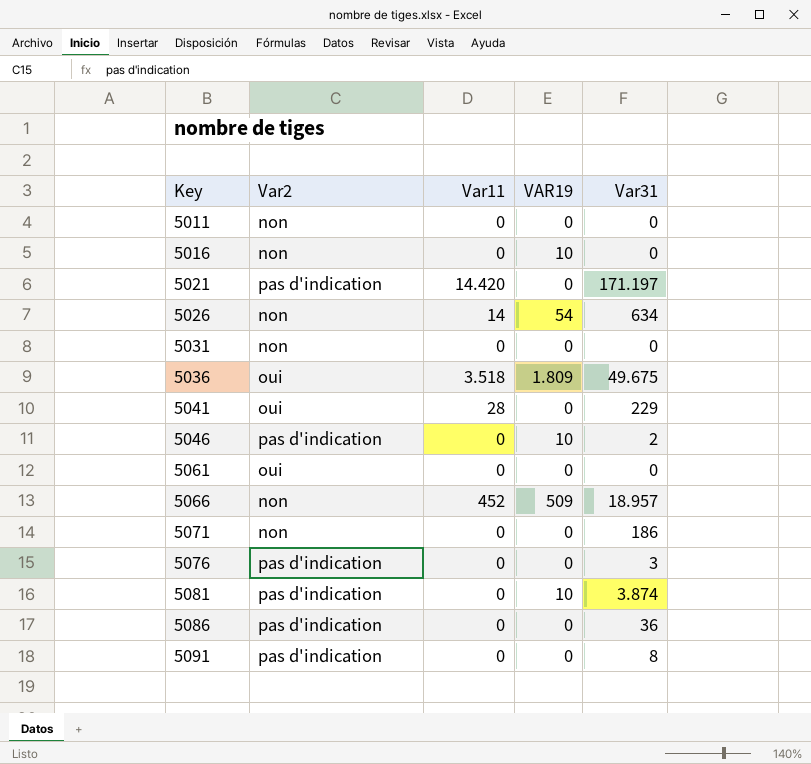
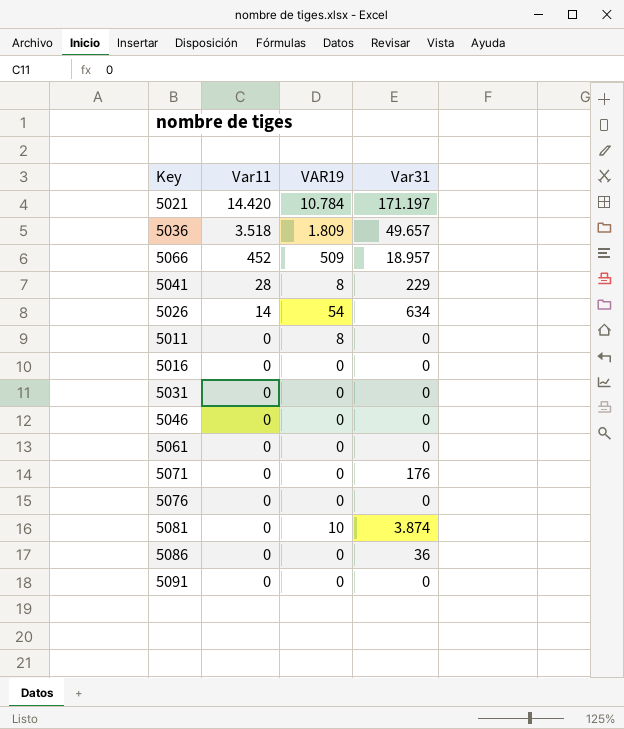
row order: Key ascending -> Var11 descending
column Var2 | position: 2 -> none
5021 | VAR19: 0 -> 10.784
5036 | Var31: 49.675 -> 49.657
5041 | VAR19: 0 -> 8
5011 | VAR19: 0 -> 8
5016 | VAR19: 10 -> 0
5046 | VAR19: 10 -> 0
5046 | Var31: 2 -> 0
5071 | Var31: 186 -> 176
5076 | Var31: 3 -> 0
5091 | Var31: 8 -> 0

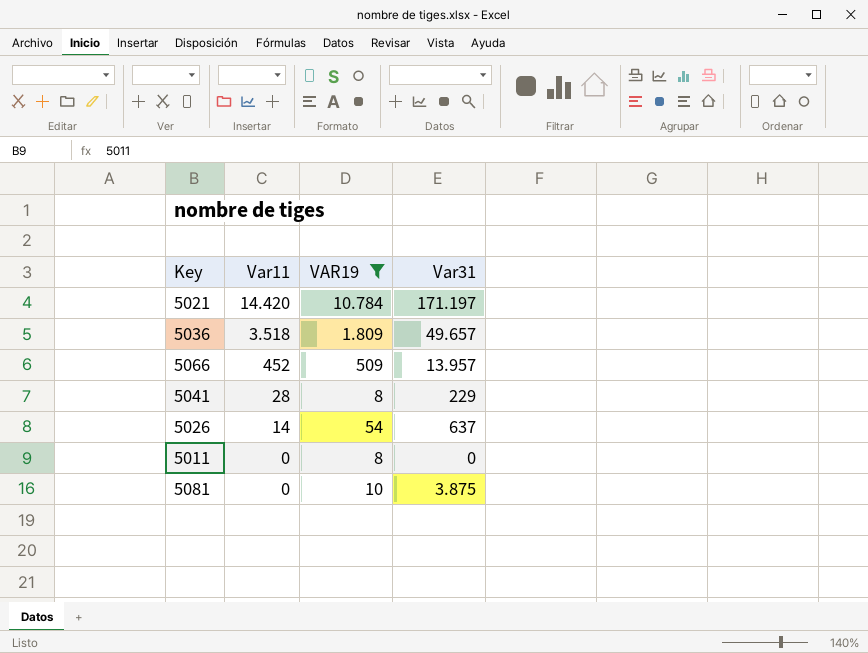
filter: none -> VAR19 != 0
5066 | Var31: 18.957 -> 13.957
5026 | Var31: 634 -> 637
5081 | Var31: 3.874 -> 3.875

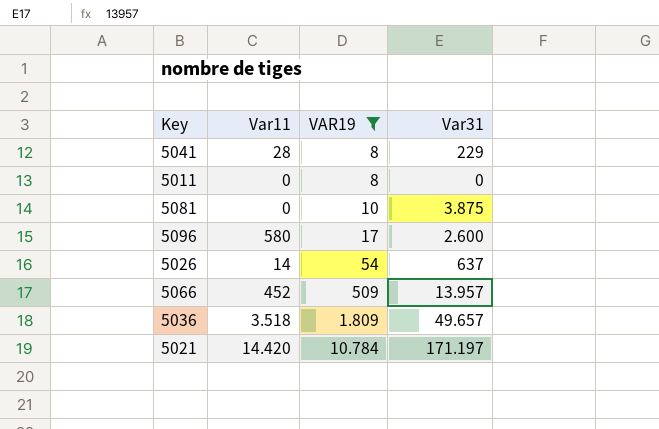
row order: Var11 descending -> VAR19 ascending
row 5096: none -> 580 | 17 | 2.600

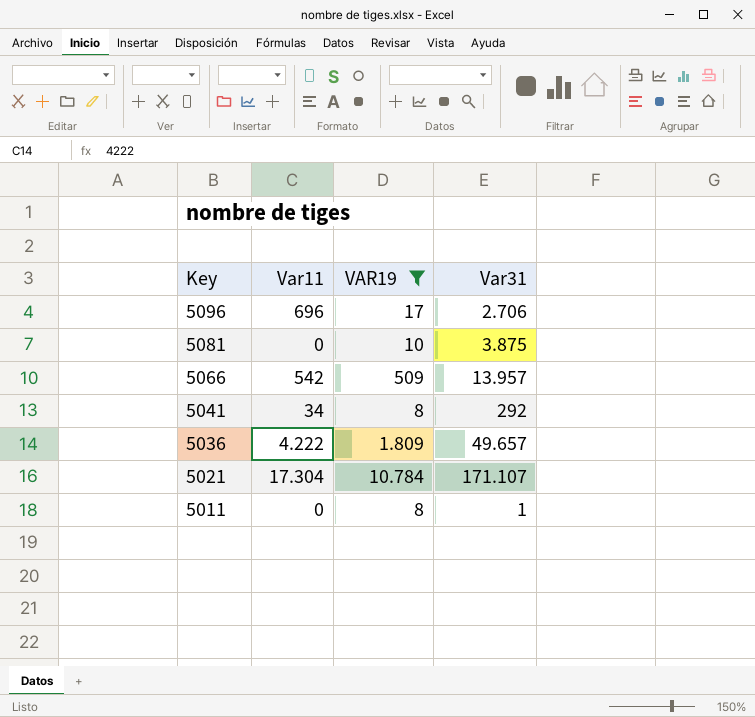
row order: VAR19 ascending -> Key descending
row 5026: 14 | 54 | 637 -> none
5096 | Var11: 580 -> 696
5096 | Var31: 2.600 -> 2.706
5066 | Var11: 452 -> 542
5041 | Var11: 28 -> 34
5041 | Var31: 229 -> 292
5036 | Var11: 3.518 -> 4.222
5021 | Var11: 14.420 -> 17.304
5021 | Var31: 171.197 -> 171.107
5011 | Var31: 0 -> 1

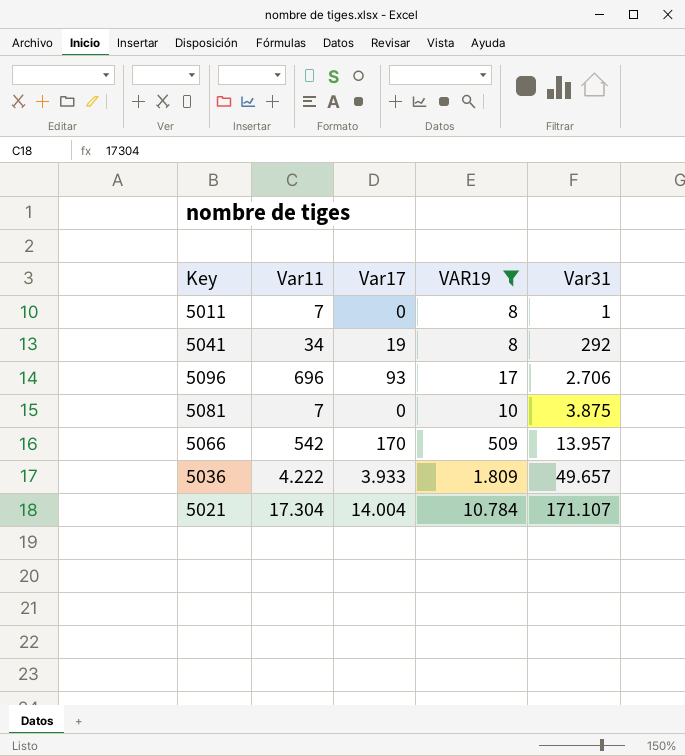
row order: Key descending -> Var31 ascending
column Var17 | position: none -> 3
5011 | Var11: 0 -> 7
5081 | Var11: 0 -> 7

